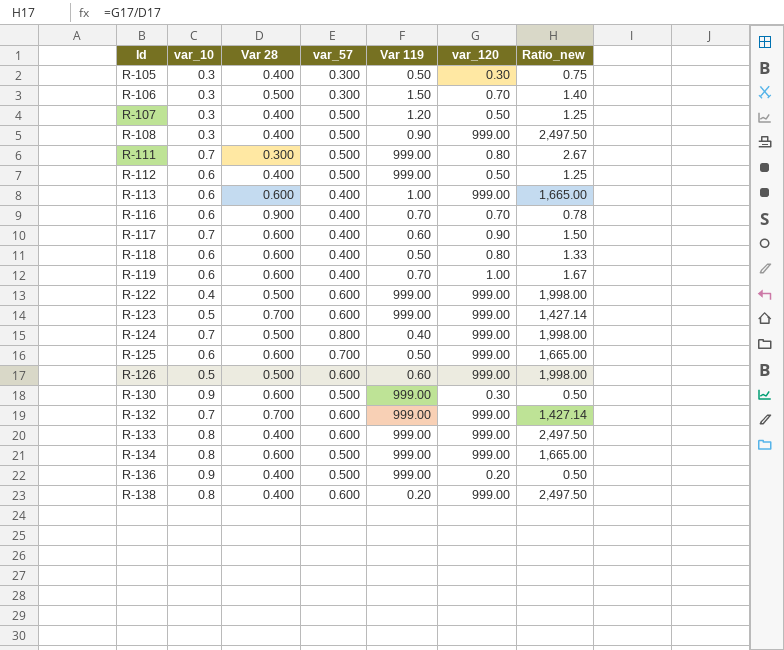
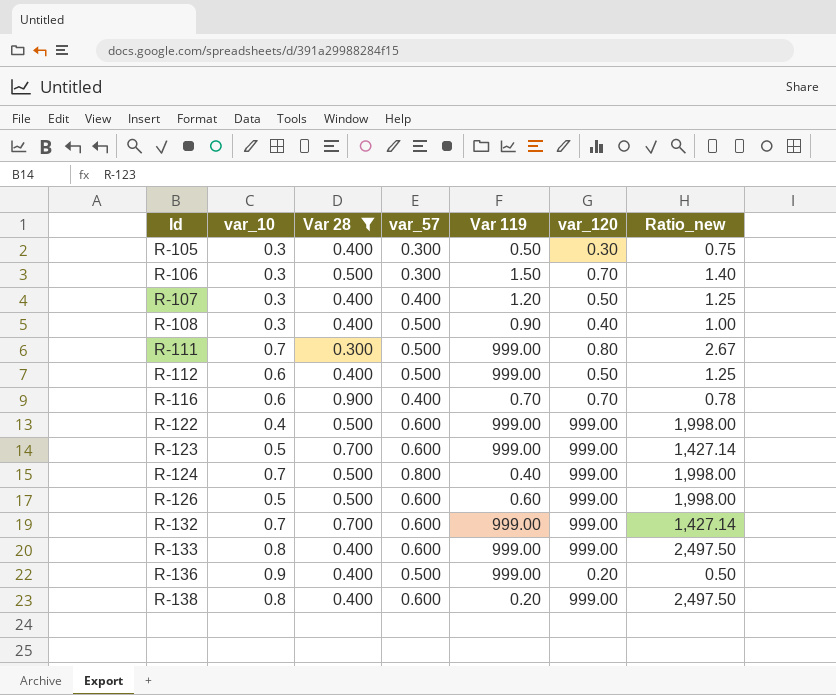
filter: none -> Var 28 != 0.600
R-107 | var_57: 0.500 -> 0.400
R-108 | var_120: 999.00 -> 0.40
R-108 | Ratio_new: 2,497.50 -> 1.00

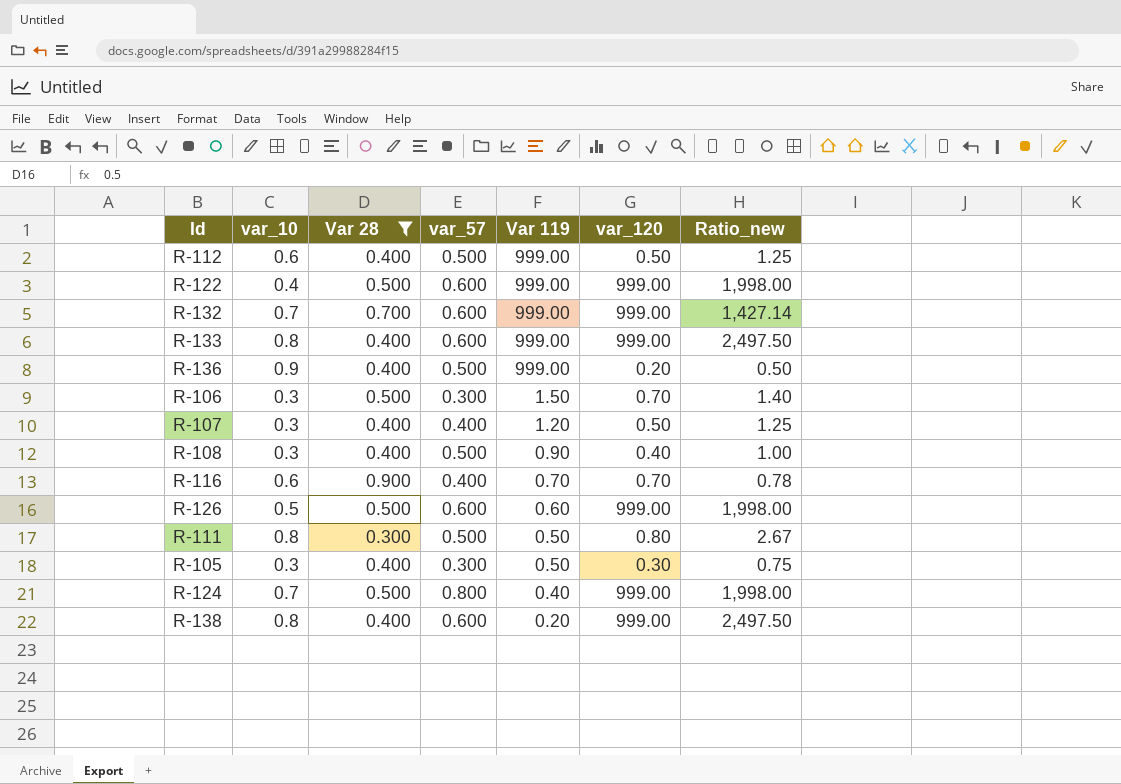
row order: Id ascending -> Var 119 descending
row R-123: 0.5 | 0.700 | 0.600 | 999.00 | 999.00 | 1,427.14 -> none
R-111 | var_10: 0.7 -> 0.8
R-111 | Var 119: 999.00 -> 0.50

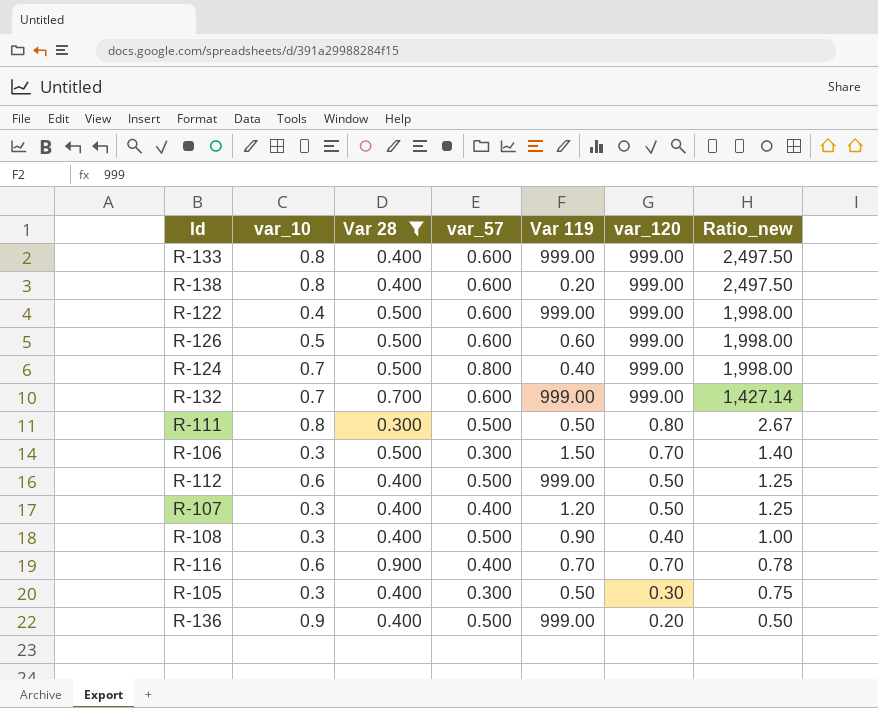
row order: Var 119 descending -> Ratio_new descending

